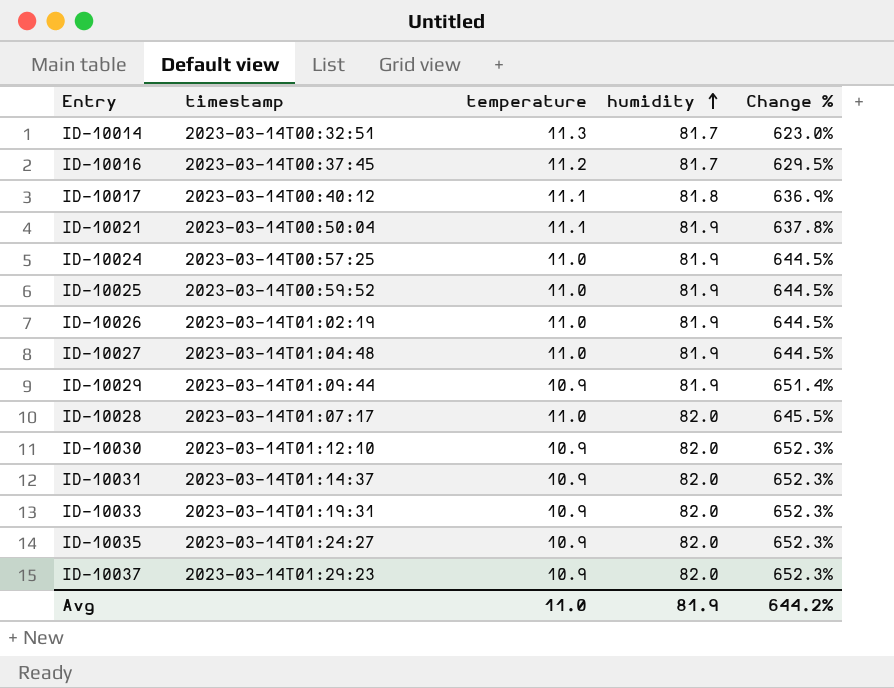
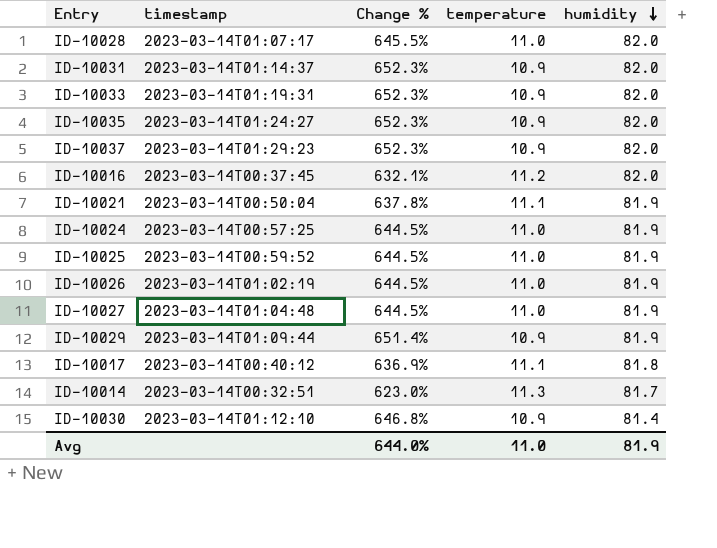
row order: humidity ascending -> humidity descending
column Change % | position: 5 -> 3
ID-10016 | Change %: 629.5% -> 632.1%
ID-10016 | humidity: 81.7 -> 82.0
ID-10030 | Change %: 652.3% -> 646.8%
ID-10030 | humidity: 82.0 -> 81.4
Avg | Change %: 644.2% -> 644.0%

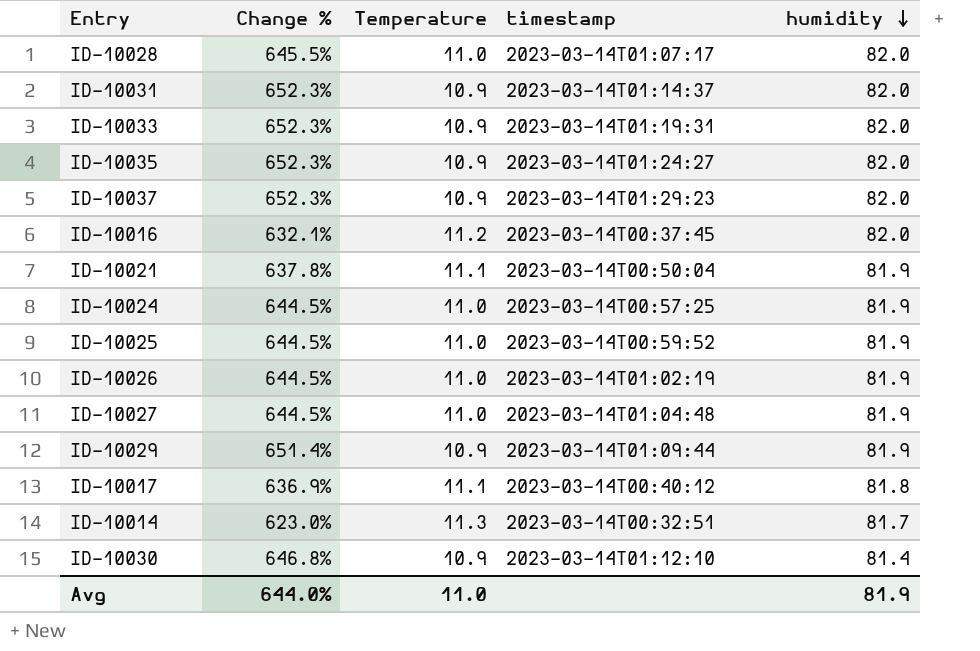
column name: temperature -> Temperature
column timestamp | position: 2 -> 4

